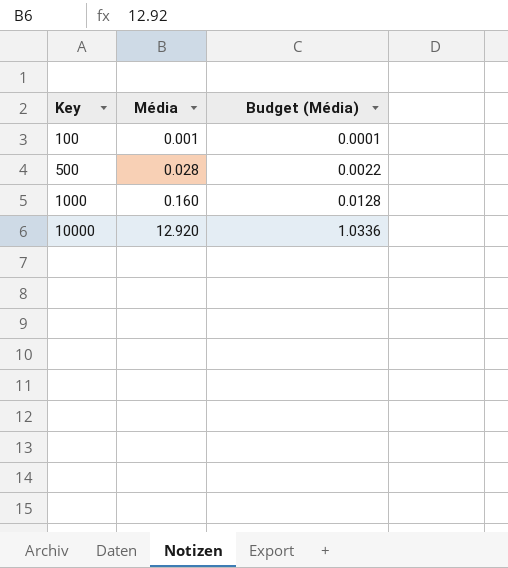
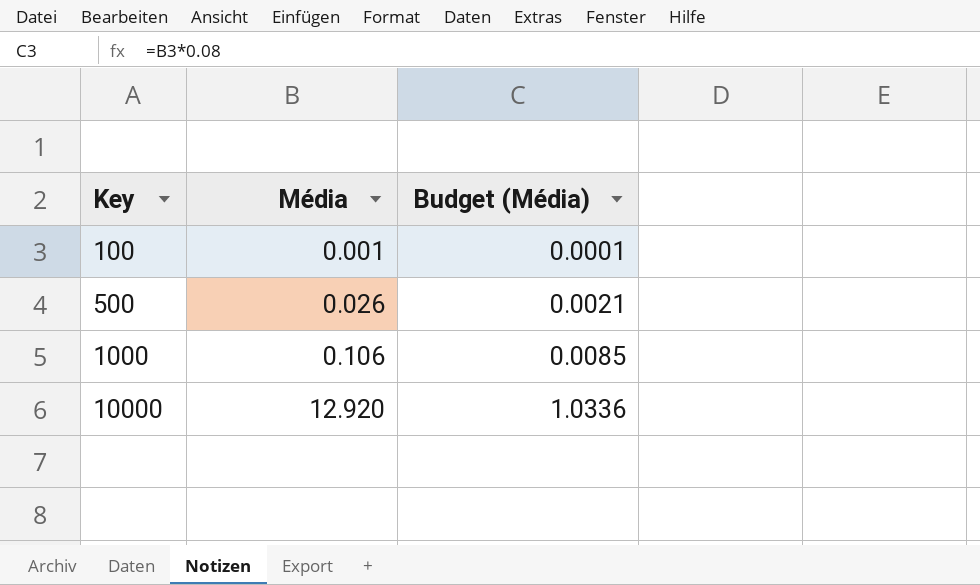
500 | Média: 0.028 -> 0.026
500 | Budget (Média): 0.0022 -> 0.0021
1000 | Média: 0.160 -> 0.106
1000 | Budget (Média): 0.0128 -> 0.0085

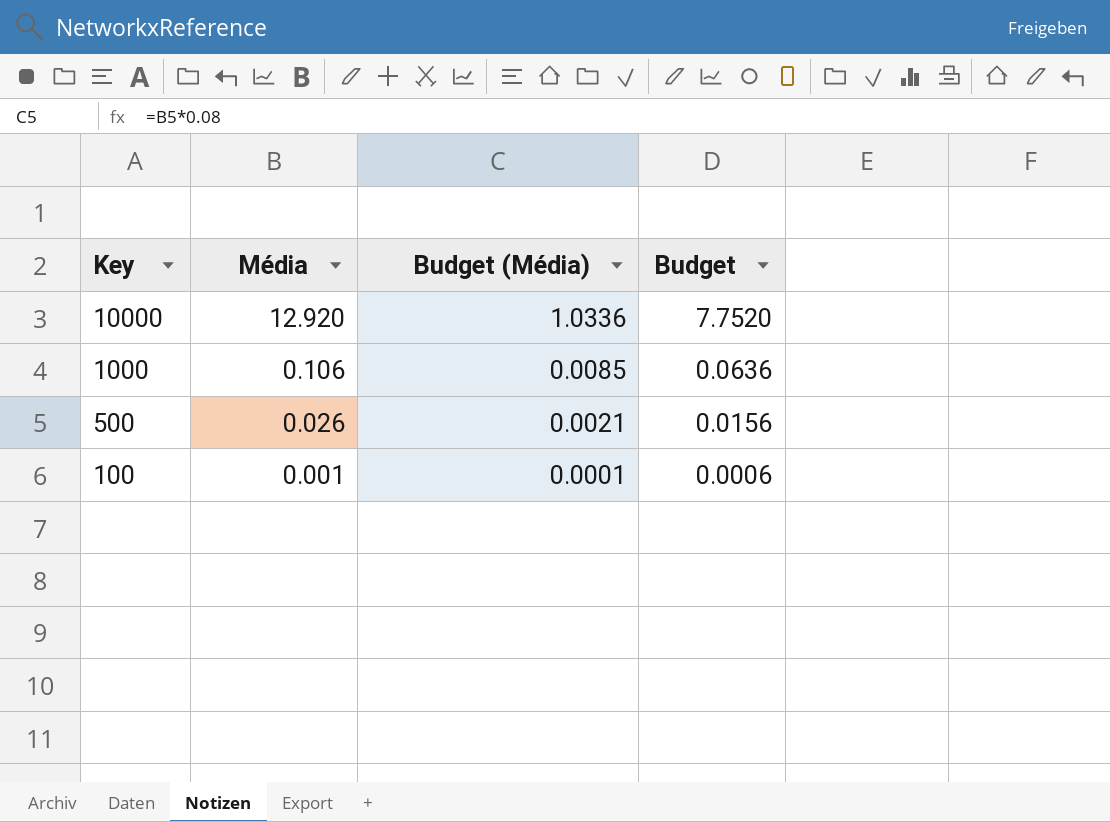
row order: Key ascending -> Key descending
column Budget | formula: none -> [Média] * 0.6

